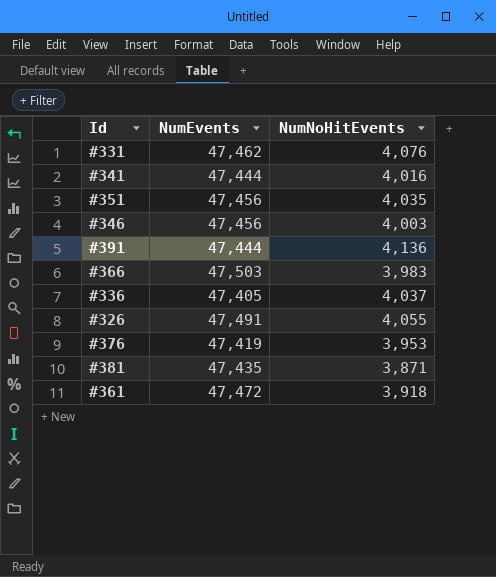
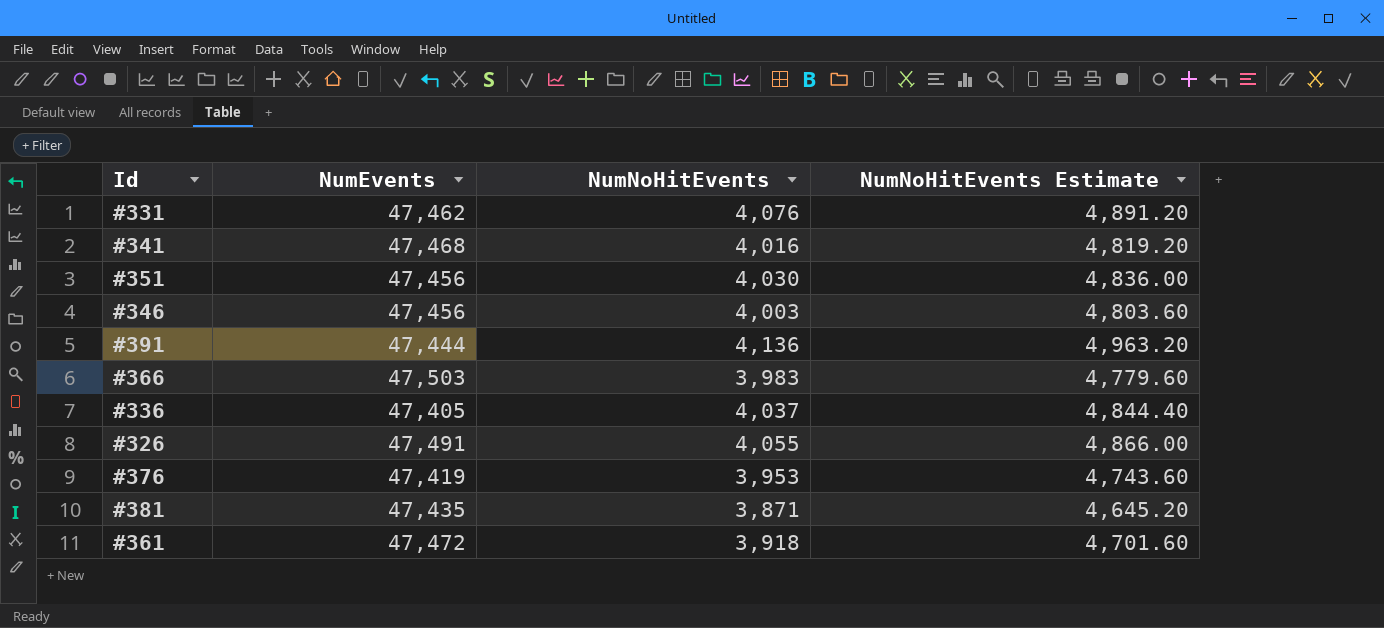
column NumNoHitEvents Estimate | formula: none -> [NumNoHitEvents] * 1.2
#341 | NumEvents: 47,444 -> 47,468
#351 | NumNoHitEvents: 4,035 -> 4,030

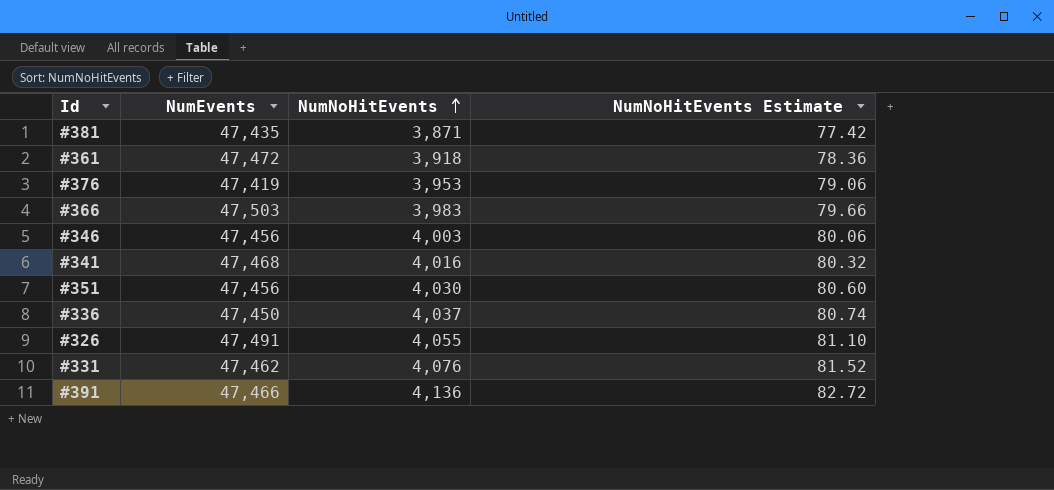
row order: none -> NumNoHitEvents ascending
column NumNoHitEvents Estimate | formula: [NumNoHitEvents] * 1.2 -> [NumNoHitEvents] * 0.02
#336 | NumEvents: 47,405 -> 47,450
#391 | NumEvents: 47,444 -> 47,466

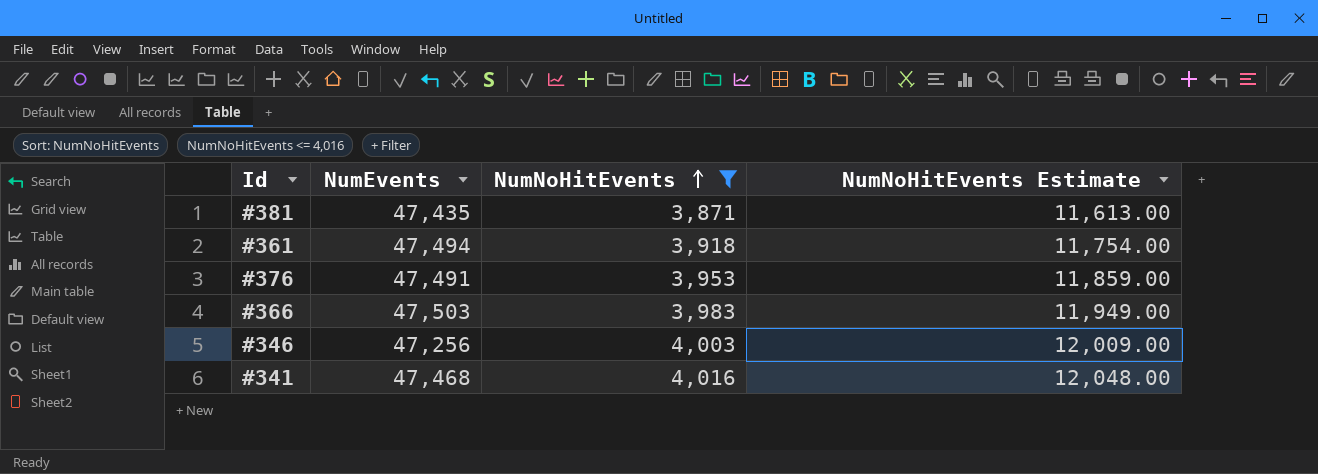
filter: none -> NumNoHitEvents <= 4,016
column NumNoHitEvents Estimate | formula: [NumNoHitEvents] * 0.02 -> [NumNoHitEvents] * 3
#361 | NumEvents: 47,472 -> 47,494
#376 | NumEvents: 47,419 -> 47,491
#346 | NumEvents: 47,456 -> 47,256

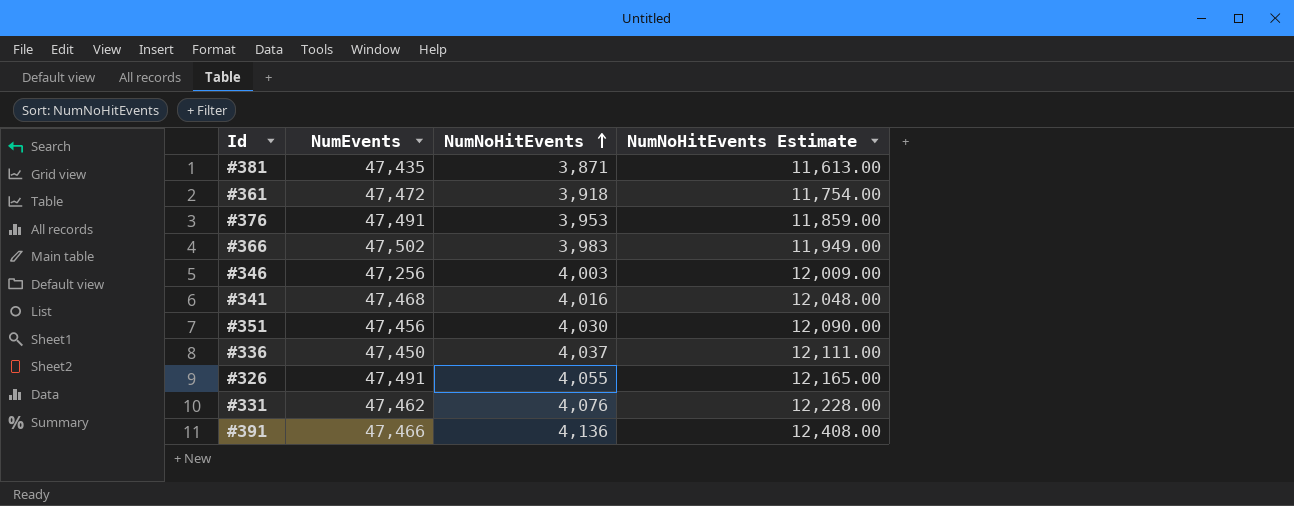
filter: NumNoHitEvents <= 4,016 -> none
#361 | NumEvents: 47,494 -> 47,472
#366 | NumEvents: 47,503 -> 47,502

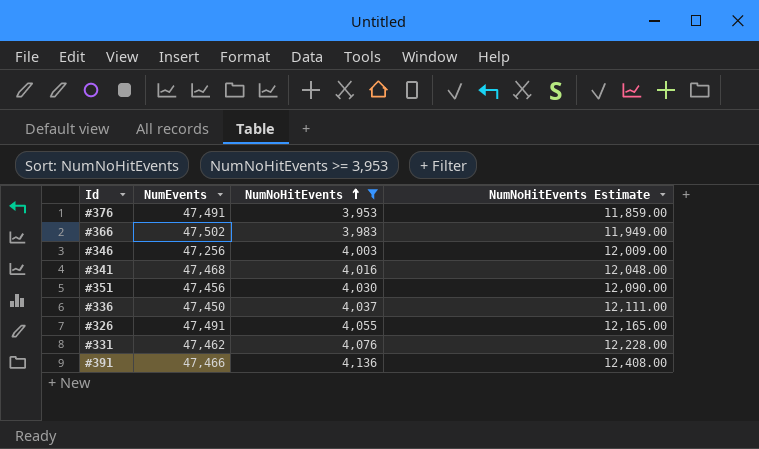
filter: none -> NumNoHitEvents >= 3,953

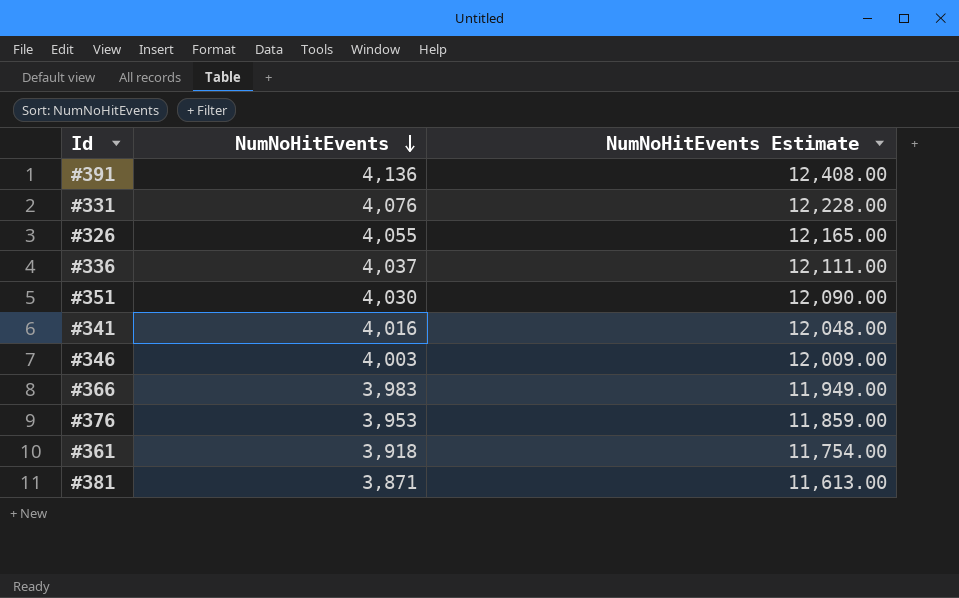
filter: NumNoHitEvents >= 3,953 -> none
row order: NumNoHitEvents ascending -> NumNoHitEvents descending
column NumEvents | position: 2 -> none

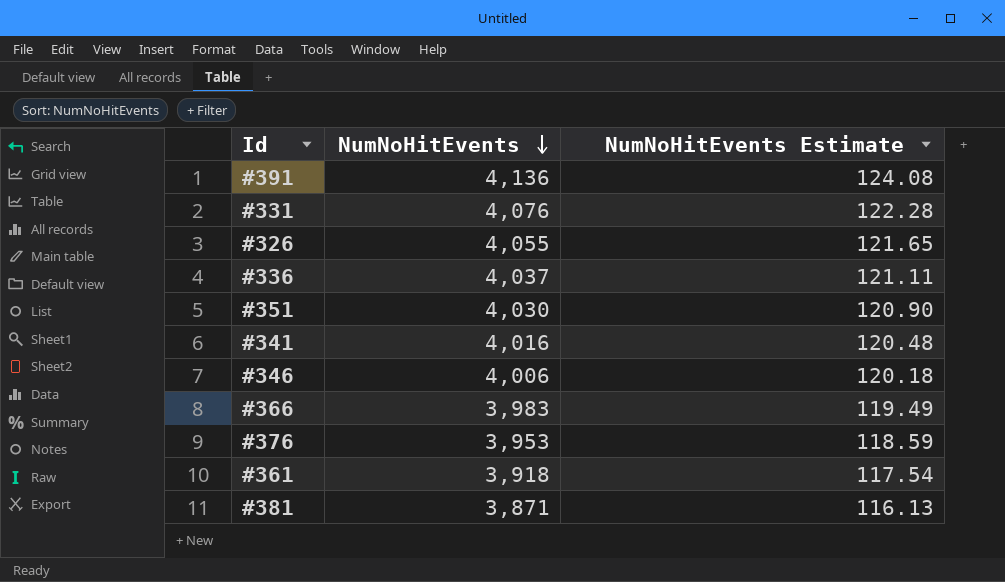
column NumNoHitEvents Estimate | formula: [NumNoHitEvents] * 3 -> [NumNoHitEvents] * 0.03
#346 | NumNoHitEvents: 4,003 -> 4,006

